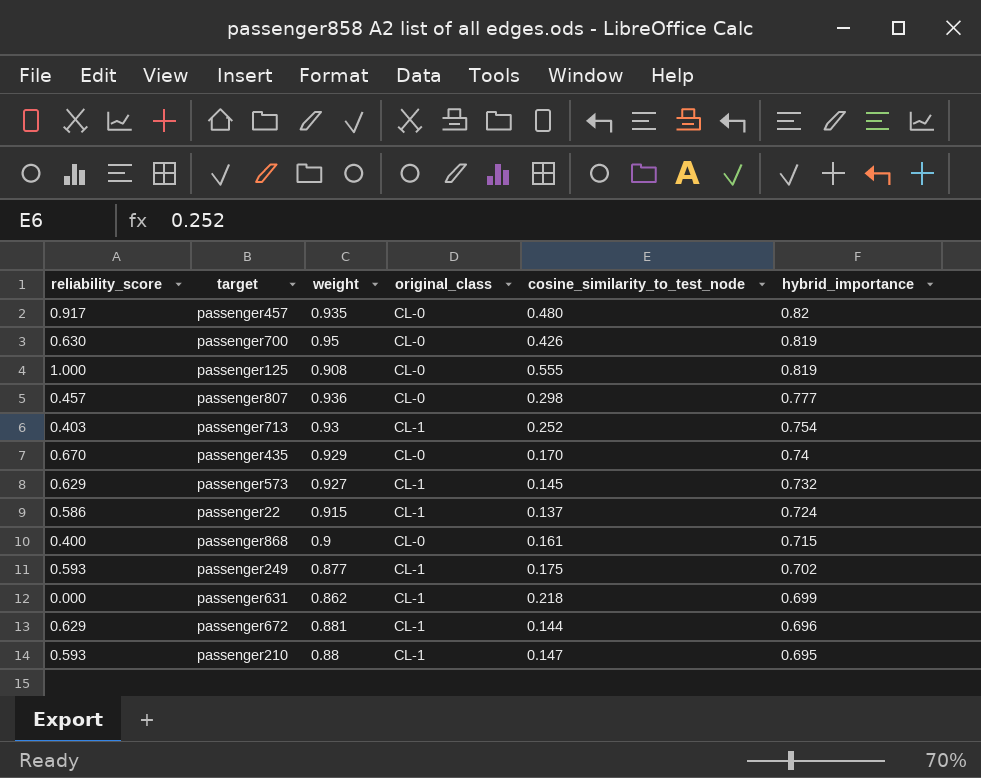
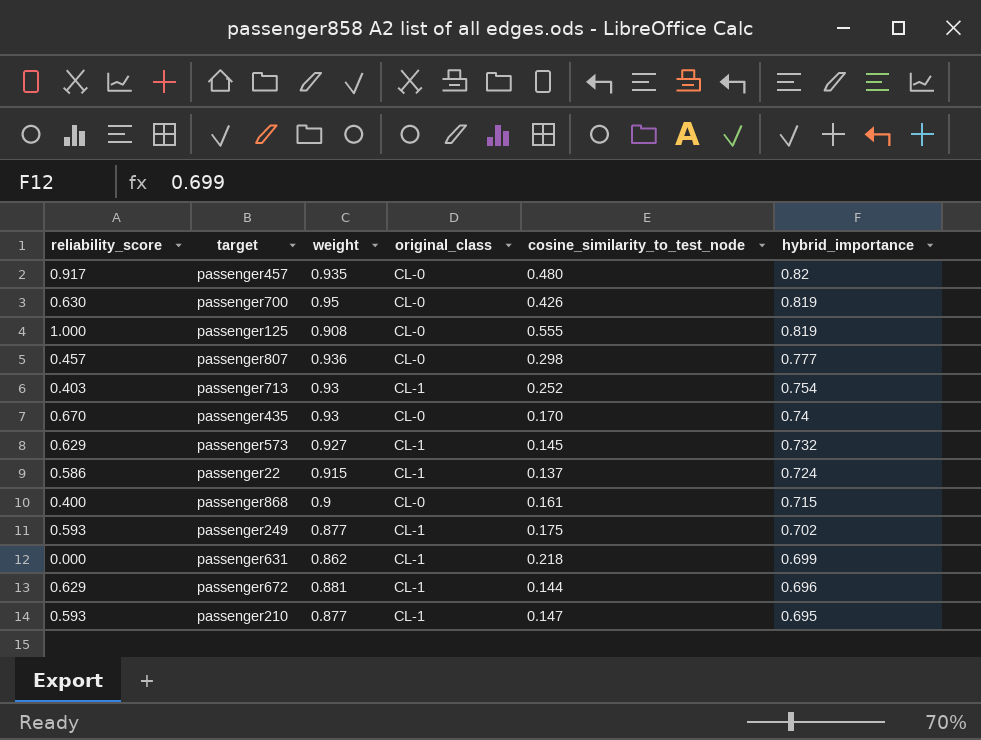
passenger435 | weight: 0.929 -> 0.93
passenger210 | weight: 0.88 -> 0.877

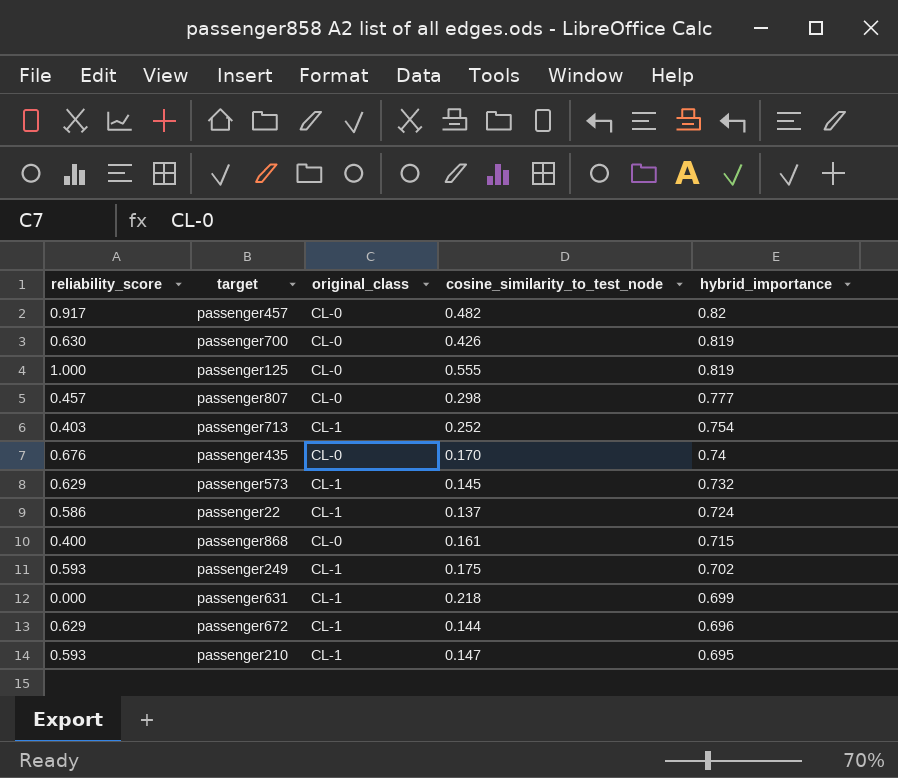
column weight | position: 3 -> none
passenger457 | cosine_similarity_to_test_node: 0.480 -> 0.482
passenger435 | reliability_score: 0.670 -> 0.676

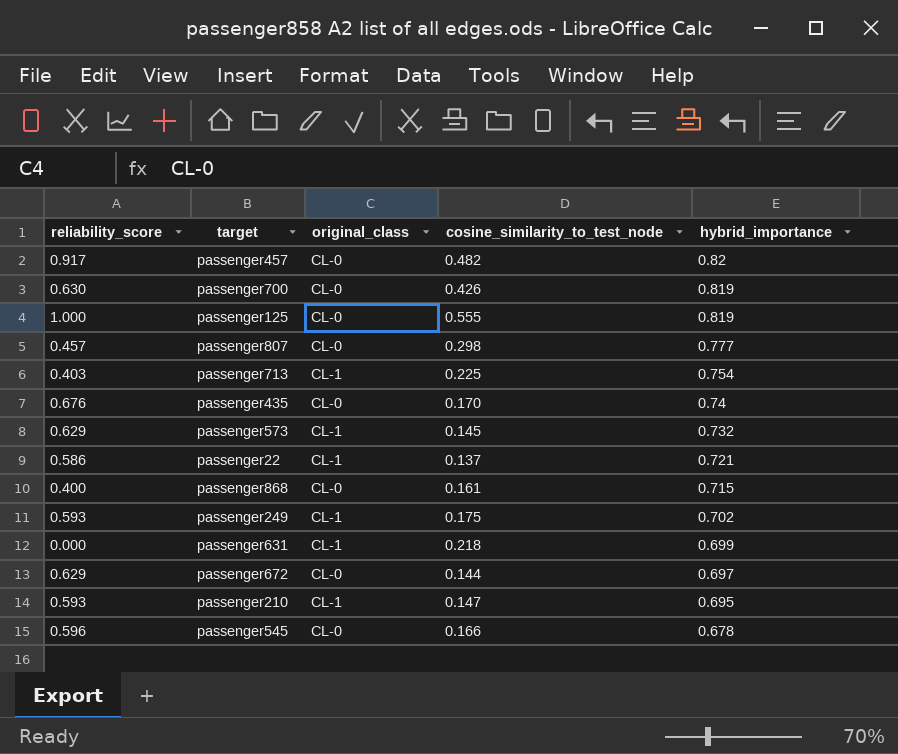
passenger713 | cosine_similarity_to_test_node: 0.252 -> 0.225
passenger22 | hybrid_importance: 0.724 -> 0.721
passenger672 | original_class: CL-1 -> CL-0
passenger672 | hybrid_importance: 0.696 -> 0.697
row passenger545: none -> 0.596 | CL-0 | 0.166 | 0.678

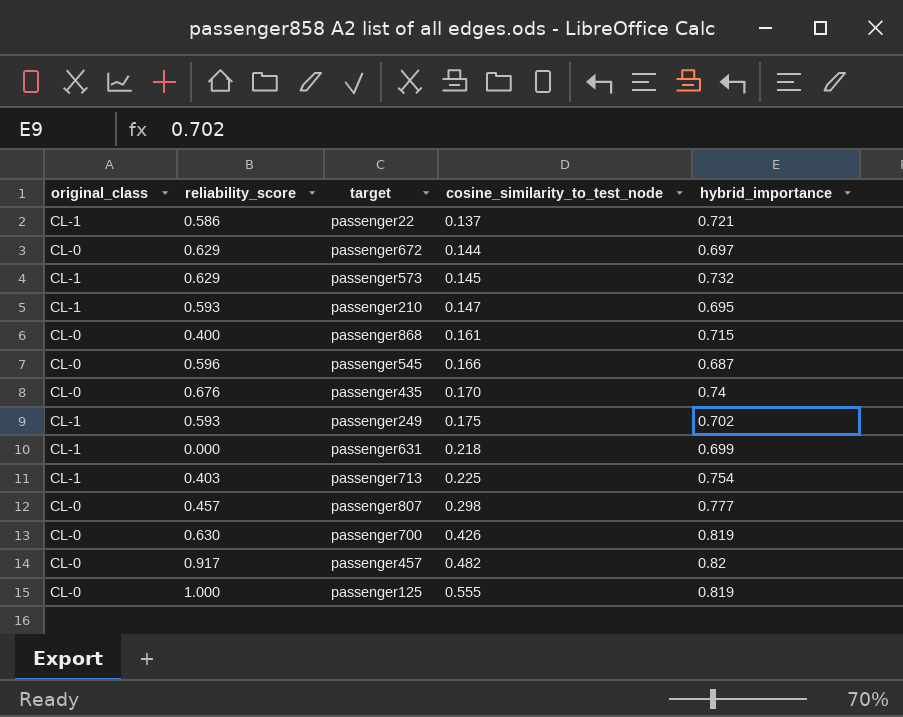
row order: hybrid_importance descending -> cosine_similarity_to_test_node ascending
column original_class | position: 3 -> 1
passenger545 | hybrid_importance: 0.678 -> 0.687

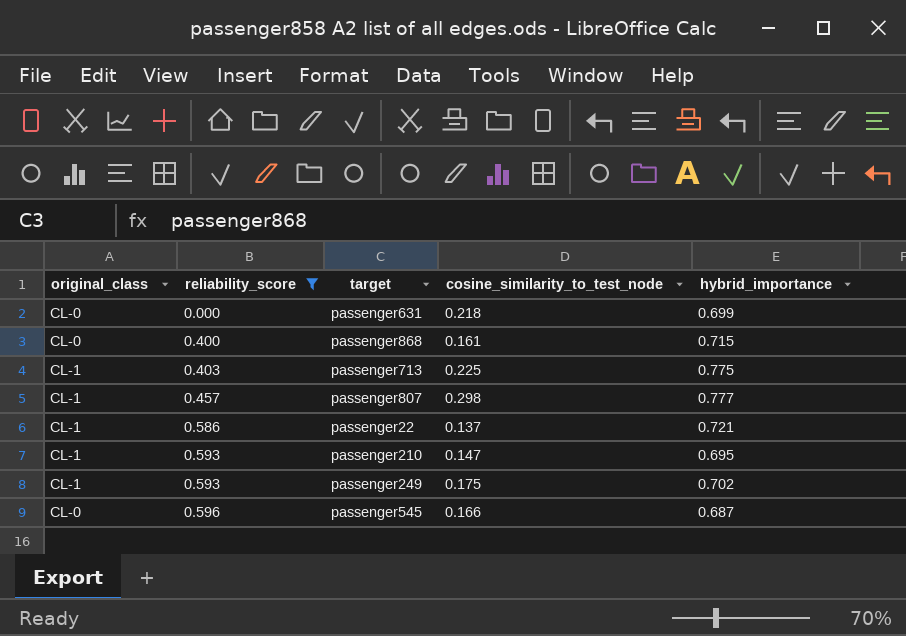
filter: none -> reliability_score <= 0.596
row order: cosine_similarity_to_test_node ascending -> reliability_score ascending
passenger631 | original_class: CL-1 -> CL-0
passenger713 | hybrid_importance: 0.754 -> 0.775
passenger807 | original_class: CL-0 -> CL-1

